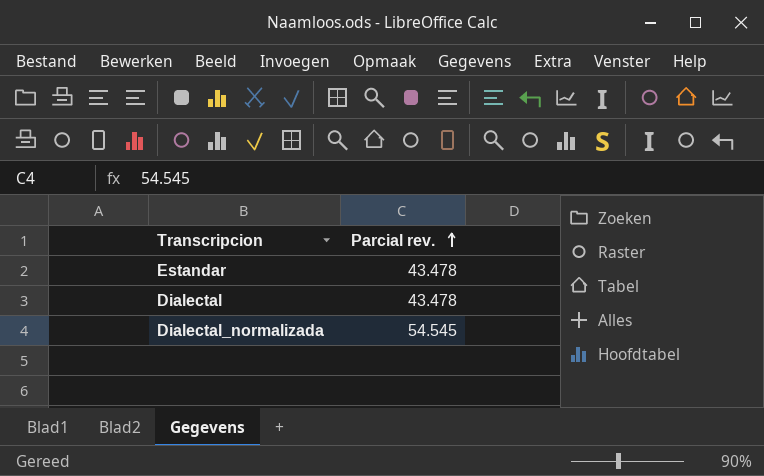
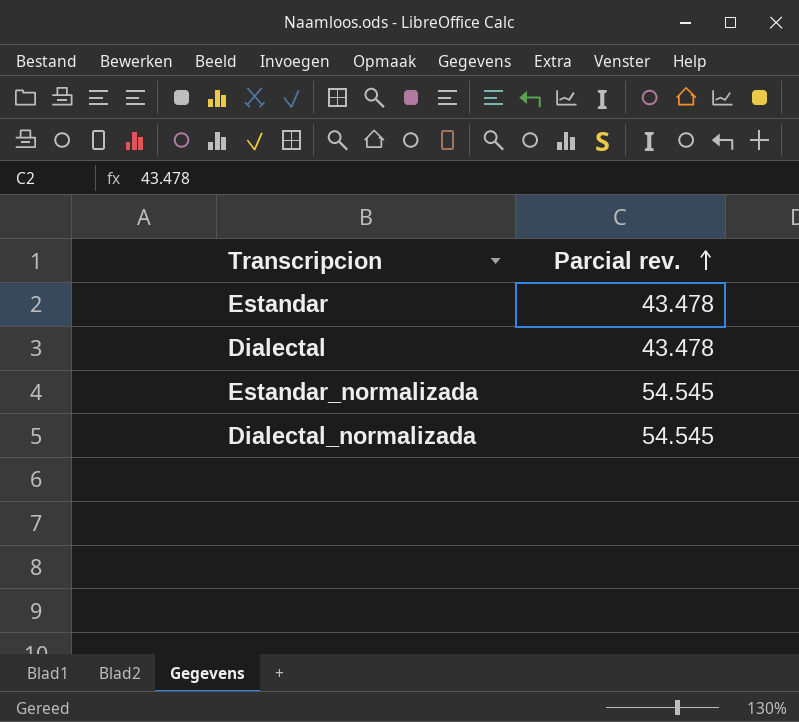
row Estandar_normalizada: none -> 54.545

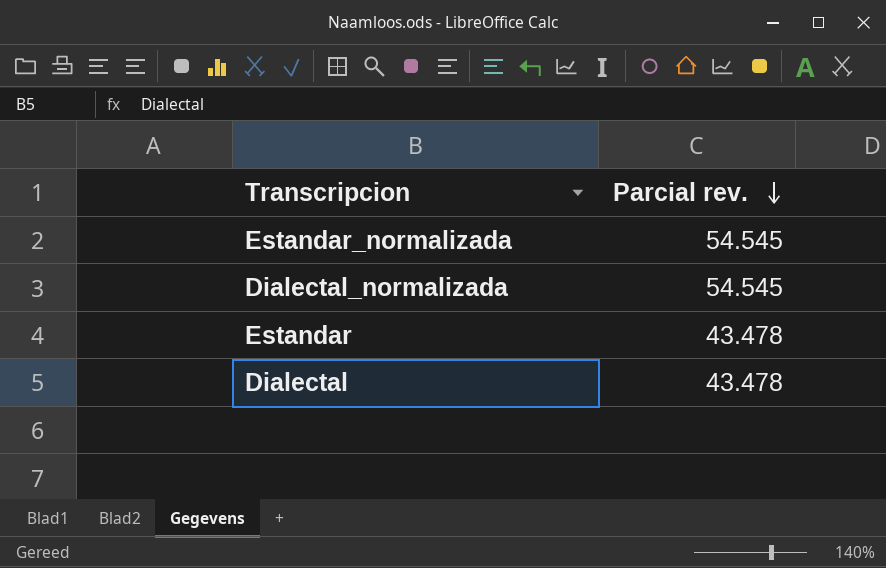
row order: Parcial rev. ascending -> Parcial rev. descending

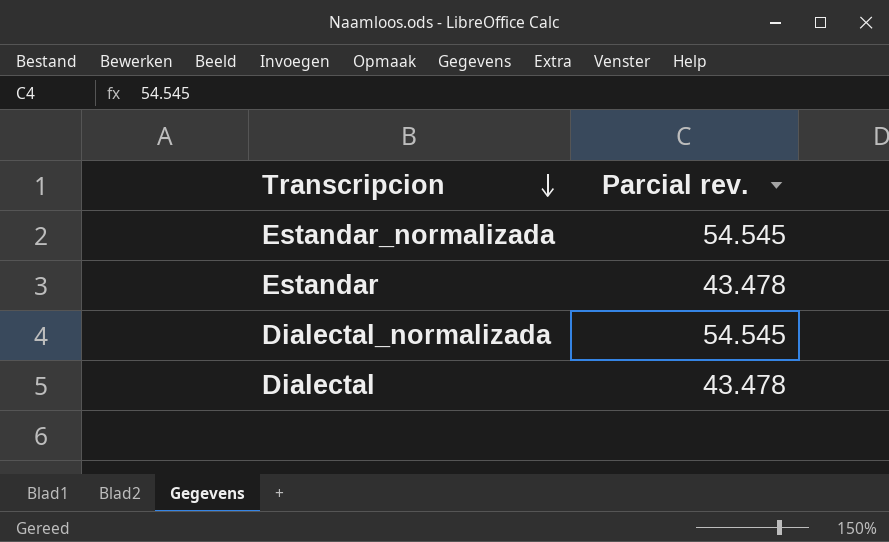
row order: Parcial rev. descending -> Transcripcion descending

